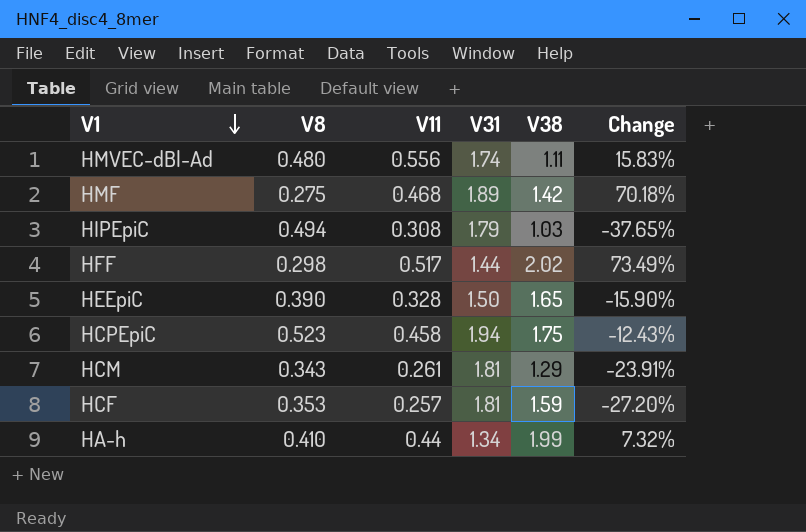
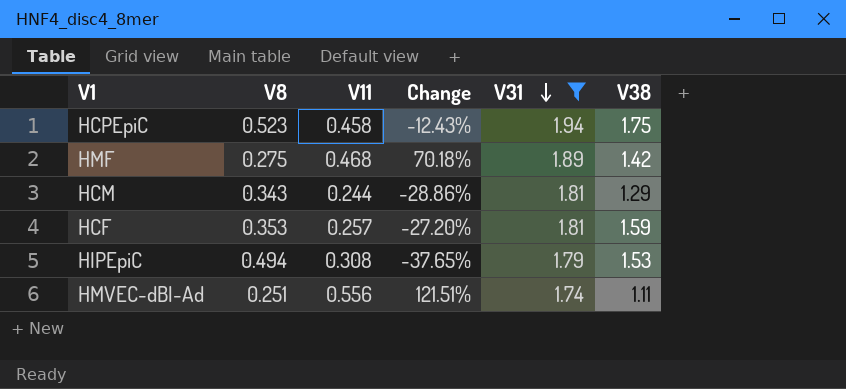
filter: none -> V31 >= 1.74
row order: V1 descending -> V31 descending
column Change | position: 6 -> 4
HCM | V11: 0.261 -> 0.244
HCM | Change: -23.91% -> -28.86%
HIPEpiC | V38: 1.03 -> 1.53
HMVEC-dBl-Ad | V8: 0.480 -> 0.251
HMVEC-dBl-Ad | Change: 15.83% -> 121.51%

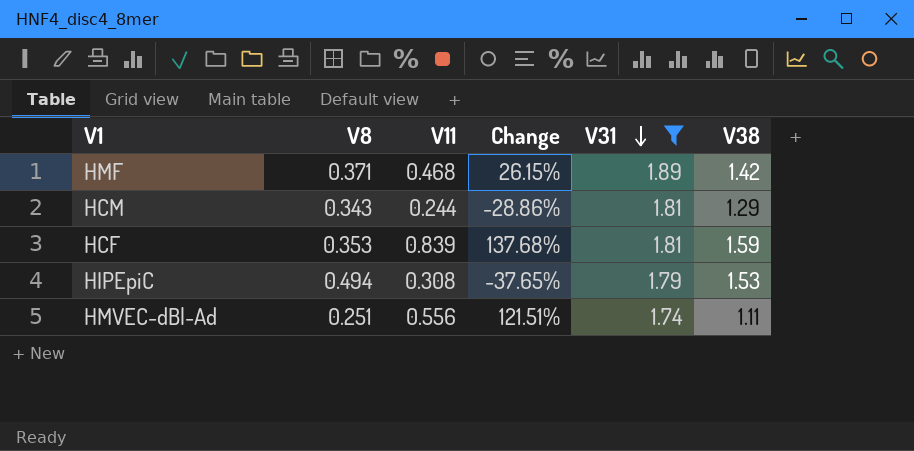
row HCPEpiC: 0.523 | 0.458 | -12.43% | 1.94 | 1.75 -> none
HMF | V8: 0.275 -> 0.371
HMF | Change: 70.18% -> 26.15%
HCF | V11: 0.257 -> 0.839
HCF | Change: -27.20% -> 137.68%

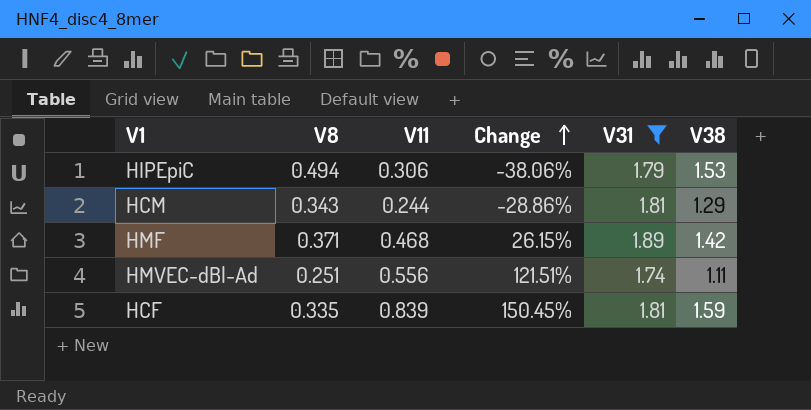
row order: V31 descending -> Change ascending
HIPEpiC | V11: 0.308 -> 0.306
HIPEpiC | Change: -37.65% -> -38.06%
HCF | V8: 0.353 -> 0.335
HCF | Change: 137.68% -> 150.45%

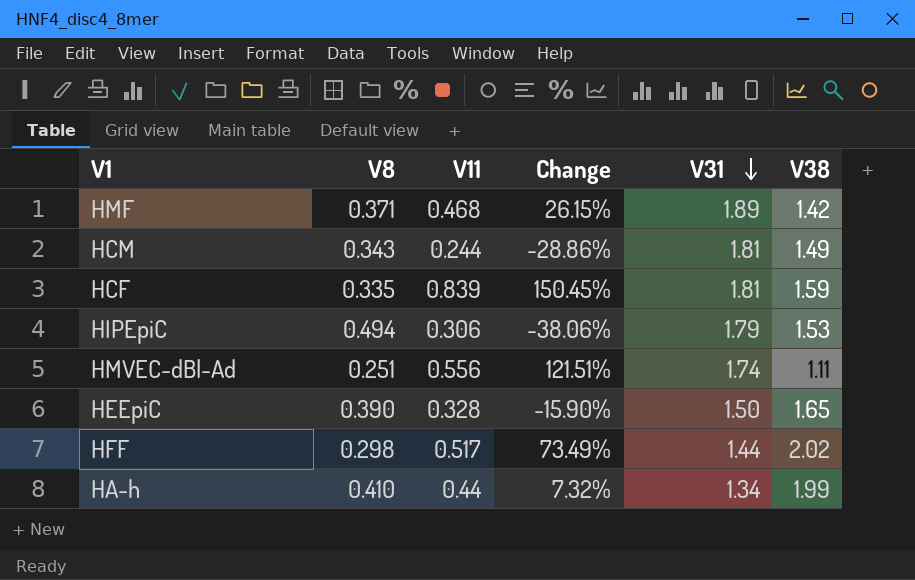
filter: V31 >= 1.74 -> none
row order: Change ascending -> V31 descending
HCM | V38: 1.29 -> 1.49

